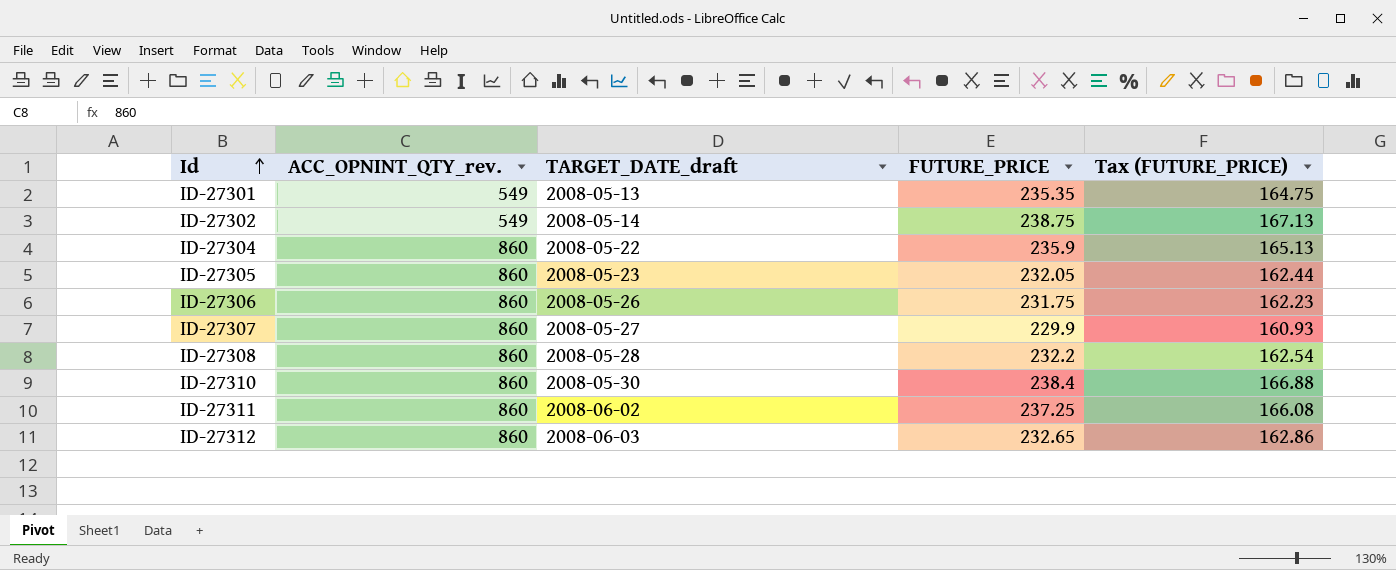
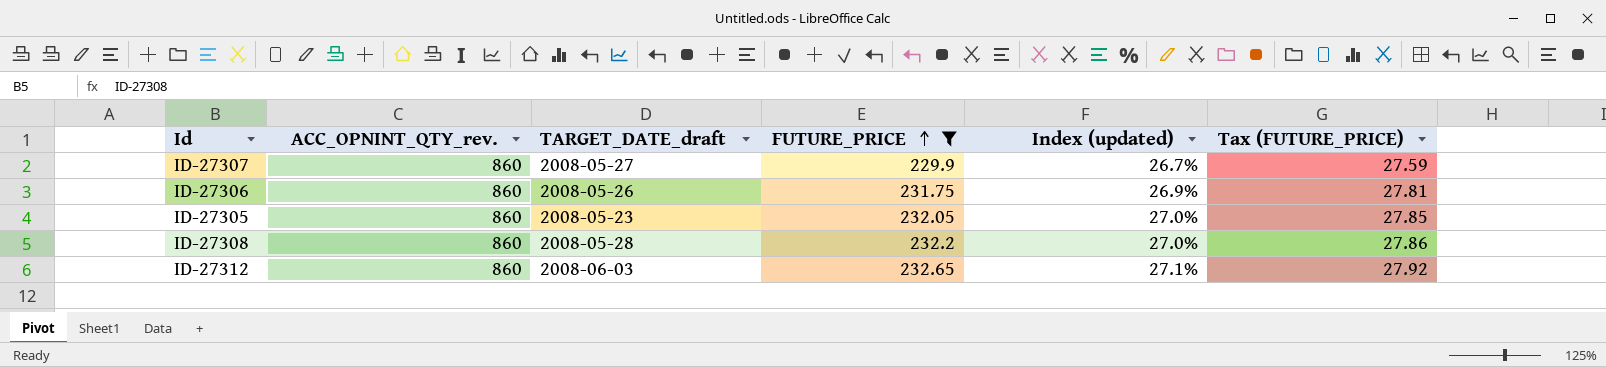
filter: none -> FUTURE_PRICE <= 232.65
row order: Id ascending -> FUTURE_PRICE ascending
column Index (updated) | formula: none -> [FUTURE_PRICE] / [ACC_OPNINT_QTY_rev.]
column Tax (FUTURE_PRICE) | formula: [FUTURE_PRICE] * 0.7 -> [FUTURE_PRICE] * 0.12

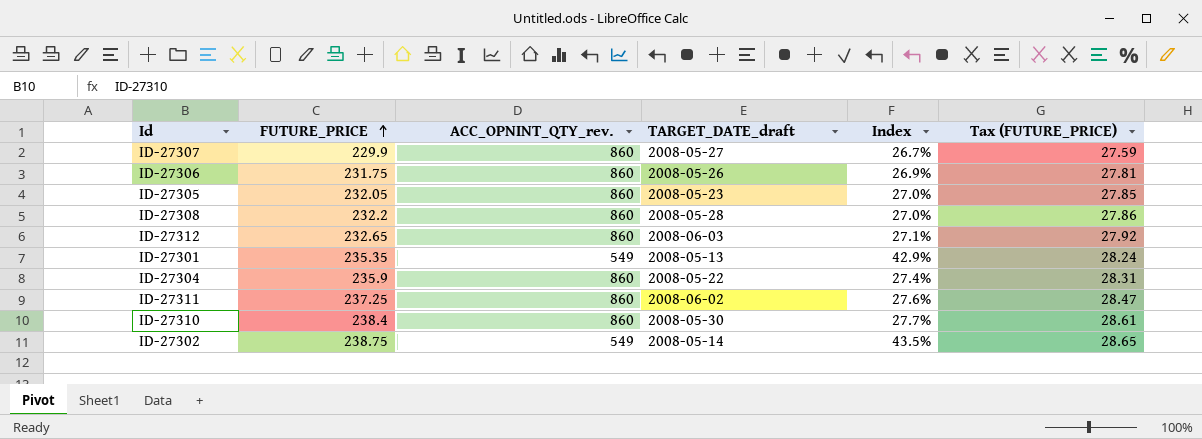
filter: FUTURE_PRICE <= 232.65 -> none
column FUTURE_PRICE | position: 4 -> 2
column name: Index (updated) -> Index

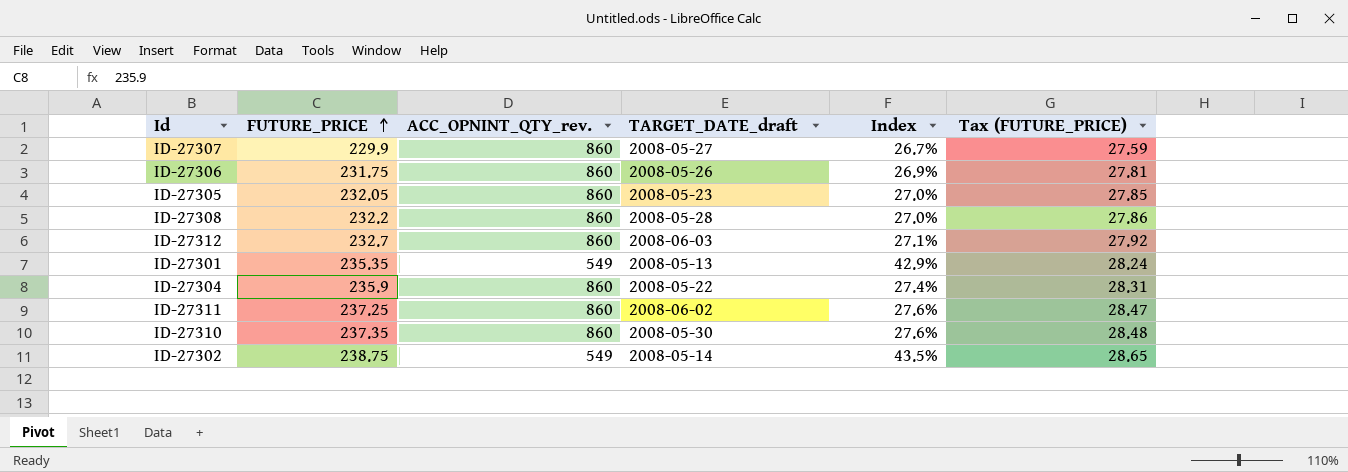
ID-27312 | FUTURE_PRICE: 232.65 -> 232.7
ID-27310 | FUTURE_PRICE: 238.4 -> 237.35
ID-27310 | Index: 27.7% -> 27.6%
ID-27310 | Tax (FUTURE_PRICE): 28.61 -> 28.48

